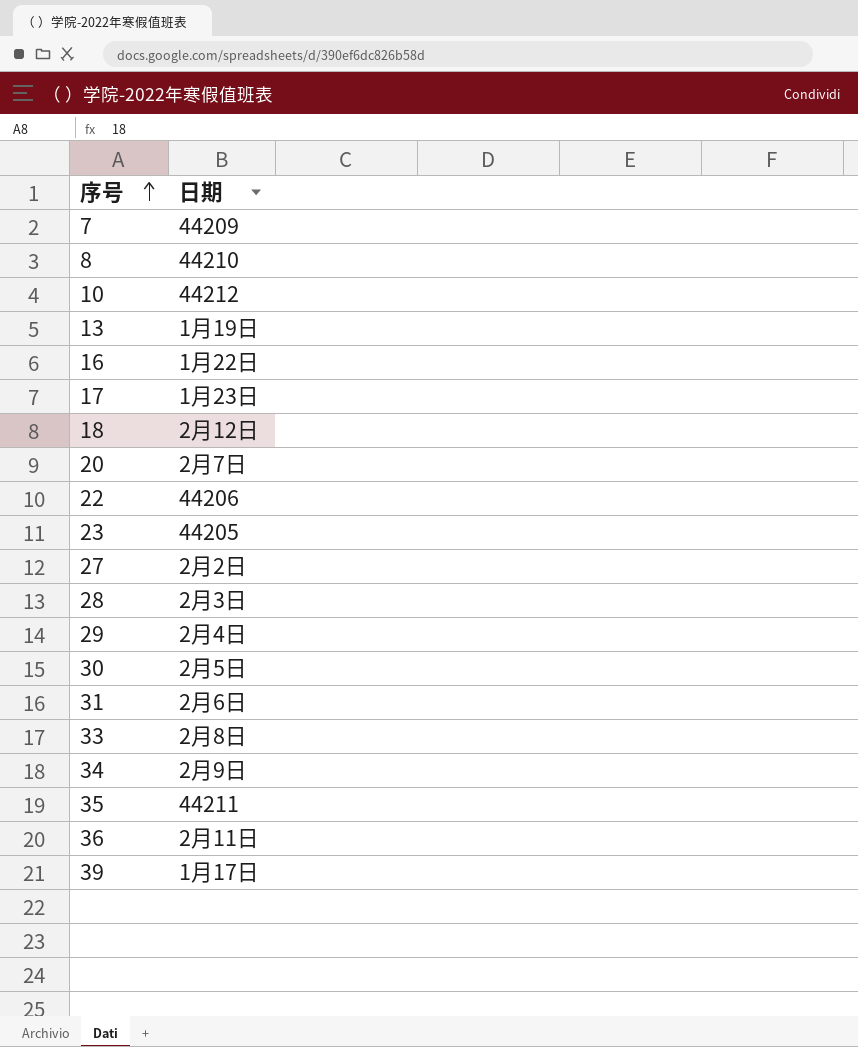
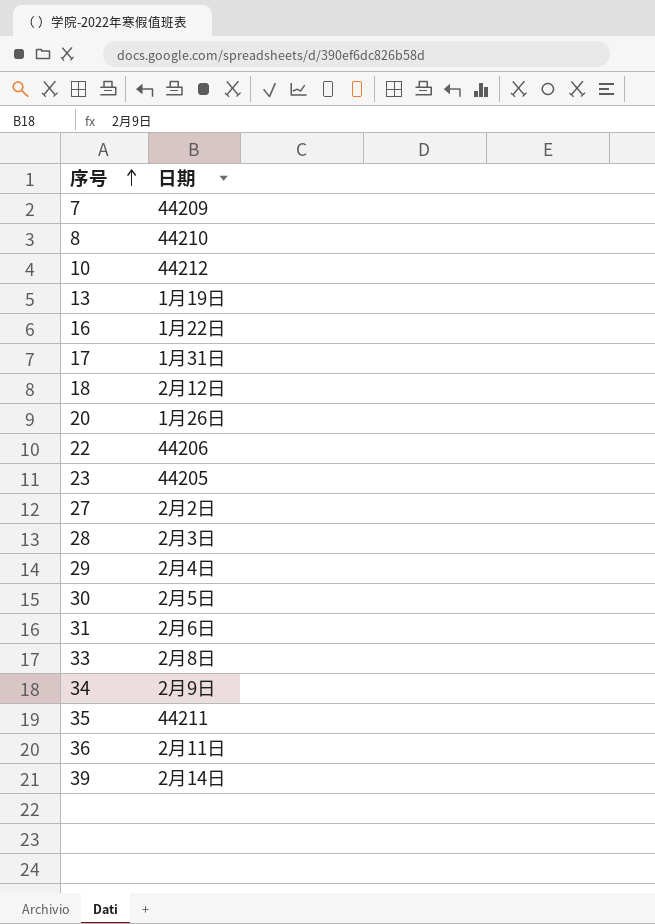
17 | 日期: 1月23日 -> 1月31日
20 | 日期: 2月7日 -> 1月26日
39 | 日期: 1月17日 -> 2月14日

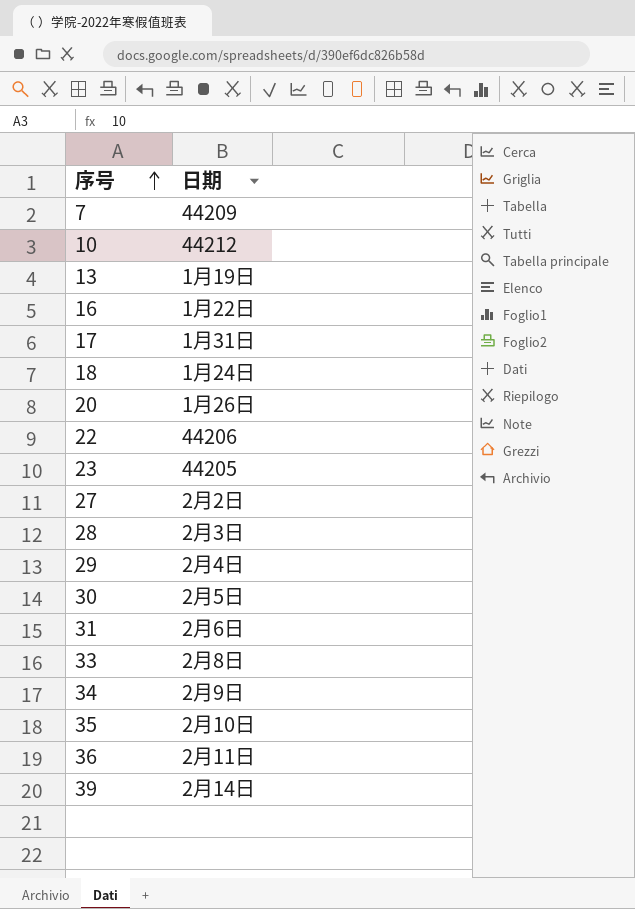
row 8: 44210 -> none
18 | 日期: 2月12日 -> 1月24日
35 | 日期: 44211 -> 2月10日

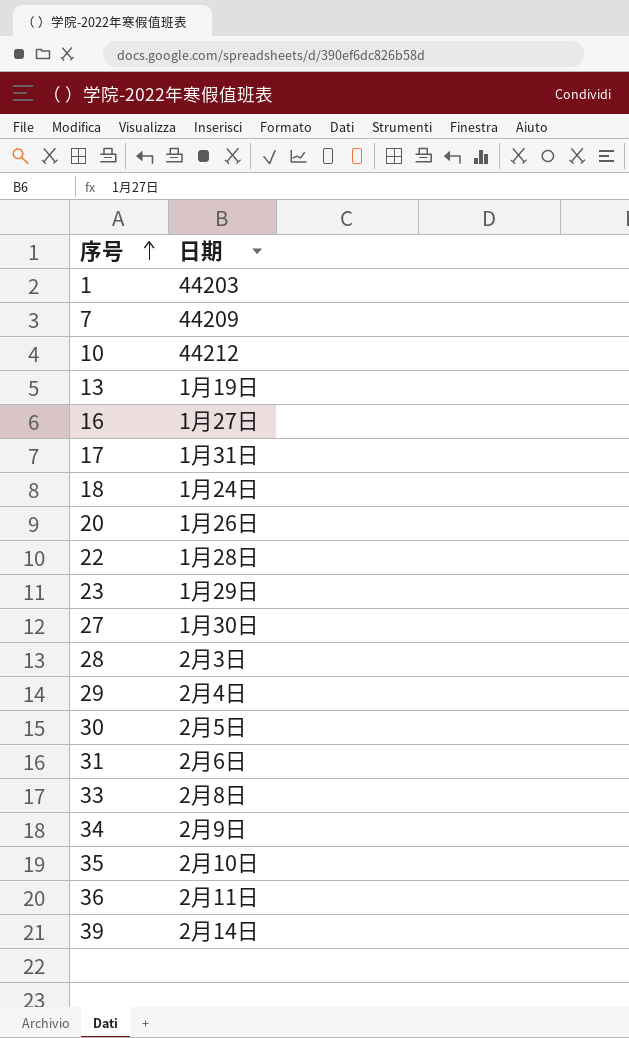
row 1: none -> 44203
16 | 日期: 1月22日 -> 1月27日
22 | 日期: 44206 -> 1月28日
23 | 日期: 44205 -> 1月29日
27 | 日期: 2月2日 -> 1月30日

